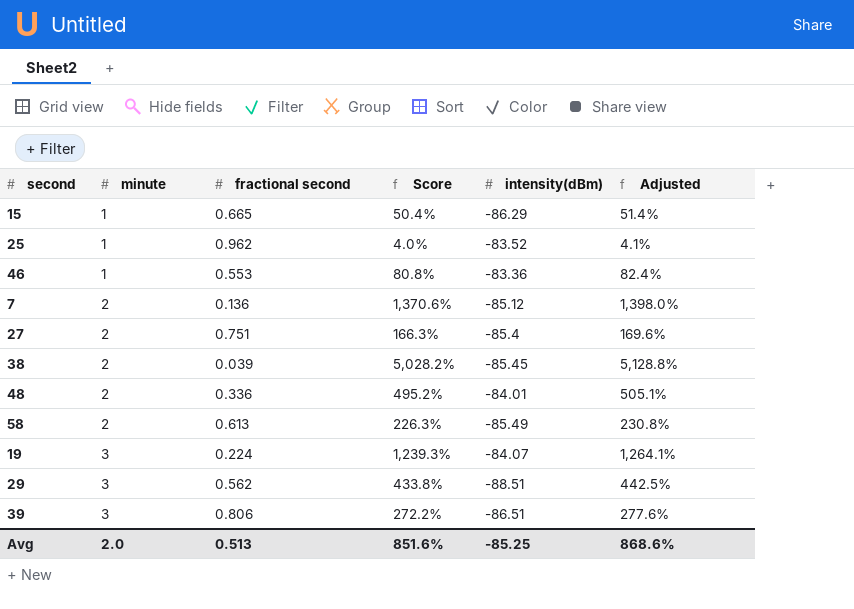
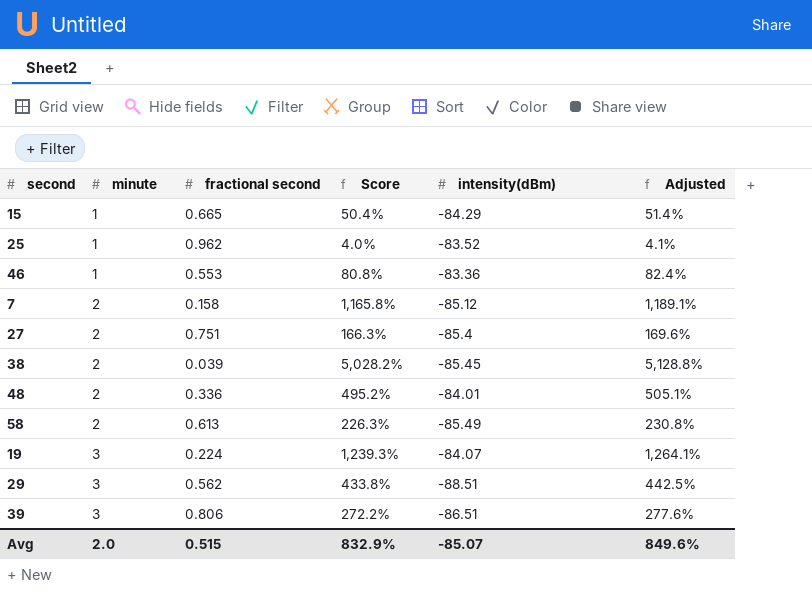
15 | intensity(dBm): -86.29 -> -84.29
7 | fractional second: 0.136 -> 0.158
7 | Score: 1,370.6% -> 1,165.8%
7 | Adjusted: 1,398.0% -> 1,189.1%
Avg | fractional second: 0.513 -> 0.515
Avg | Score: 851.6% -> 832.9%
Avg | intensity(dBm): -85.25 -> -85.07
Avg | Adjusted: 868.6% -> 849.6%

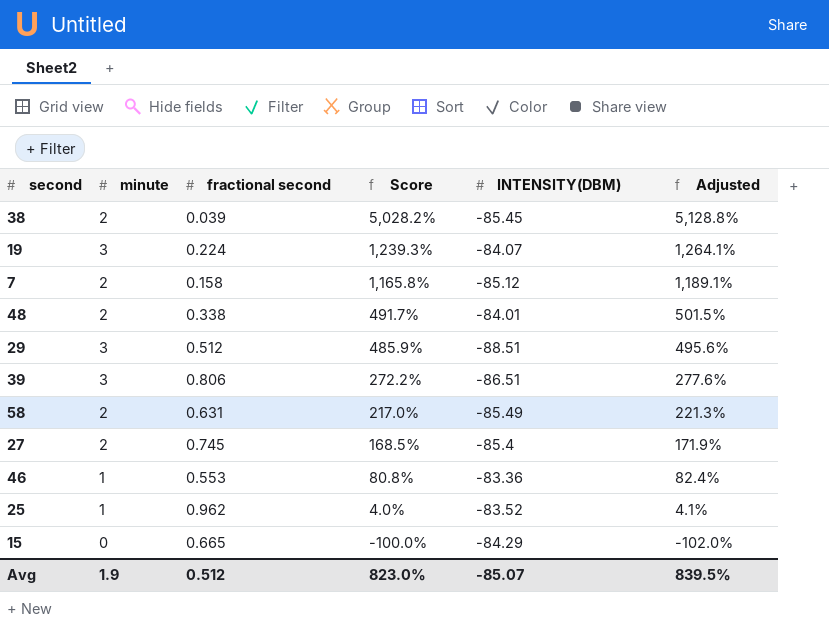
row order: minute ascending -> Score descending
column name: intensity(dBm) -> INTENSITY(DBM)
48 | fractional second: 0.336 -> 0.338
48 | Score: 495.2% -> 491.7%
48 | Adjusted: 505.1% -> 501.5%
29 | fractional second: 0.562 -> 0.512
29 | Score: 433.8% -> 485.9%
29 | Adjusted: 442.5% -> 495.6%
58 | fractional second: 0.613 -> 0.631
58 | Score: 226.3% -> 217.0%
58 | Adjusted: 230.8% -> 221.3%
27 | fractional second: 0.751 -> 0.745
27 | Score: 166.3% -> 168.5%
27 | Adjusted: 169.6% -> 171.9%
15 | minute: 1 -> 0
15 | Score: 50.4% -> -100.0%
15 | Adjusted: 51.4% -> -102.0%
Avg | minute: 2.0 -> 1.9
Avg | fractional second: 0.515 -> 0.512
Avg | Score: 832.9% -> 823.0%
Avg | Adjusted: 849.6% -> 839.5%

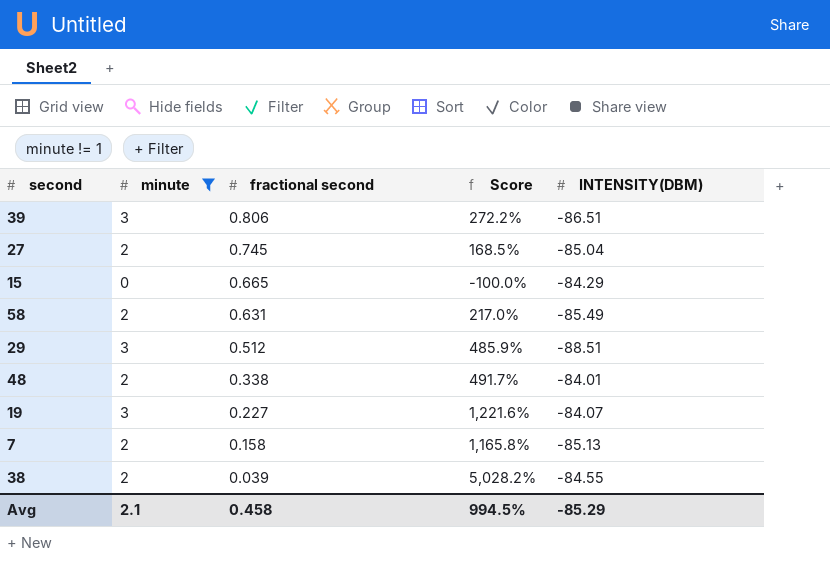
filter: none -> minute != 1
row order: Score descending -> fractional second descending
column Adjusted | formula: [Score] * 1.02 -> none
27 | INTENSITY(DBM): -85.4 -> -85.04
19 | fractional second: 0.224 -> 0.227
19 | Score: 1,239.3% -> 1,221.6%
7 | INTENSITY(DBM): -85.12 -> -85.13
38 | INTENSITY(DBM): -85.45 -> -84.55
Avg | minute: 1.9 -> 2.1
Avg | fractional second: 0.512 -> 0.458
Avg | Score: 823.0% -> 994.5%
Avg | INTENSITY(DBM): -85.07 -> -85.29

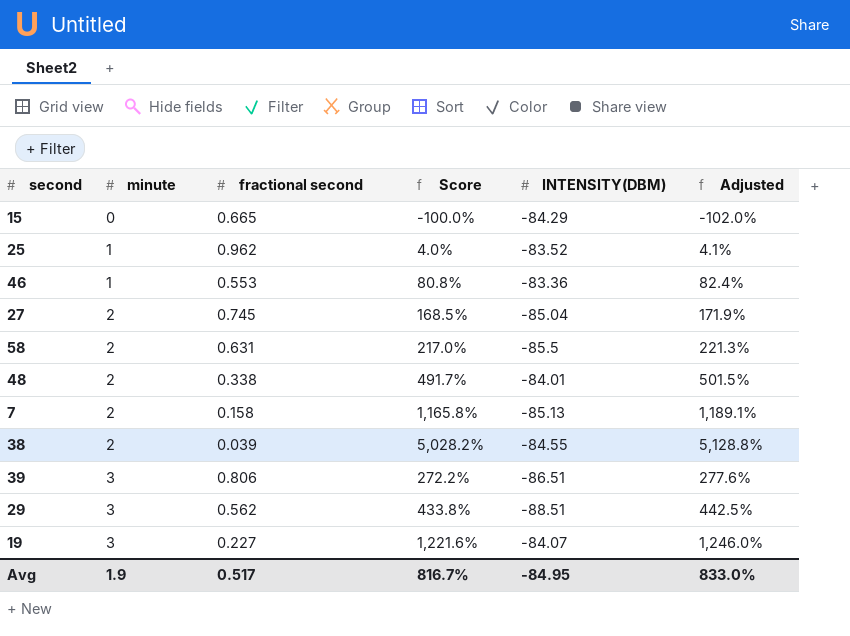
filter: minute != 1 -> none
row order: fractional second descending -> minute ascending
column Adjusted | formula: none -> [Score] * 1.02
58 | INTENSITY(DBM): -85.49 -> -85.5
29 | fractional second: 0.512 -> 0.562
29 | Score: 485.9% -> 433.8%
Avg | minute: 2.1 -> 1.9
Avg | fractional second: 0.458 -> 0.517
Avg | Score: 994.5% -> 816.7%
Avg | INTENSITY(DBM): -85.29 -> -84.95

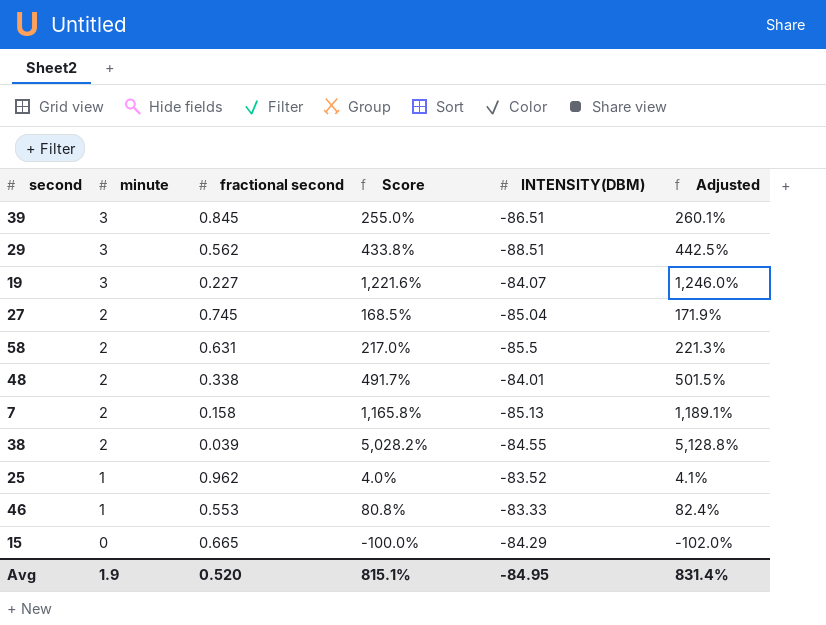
row order: minute ascending -> minute descending
39 | fractional second: 0.806 -> 0.845
39 | Score: 272.2% -> 255.0%
39 | Adjusted: 277.6% -> 260.1%
46 | INTENSITY(DBM): -83.36 -> -83.33
Avg | fractional second: 0.517 -> 0.520
Avg | Score: 816.7% -> 815.1%
Avg | Adjusted: 833.0% -> 831.4%

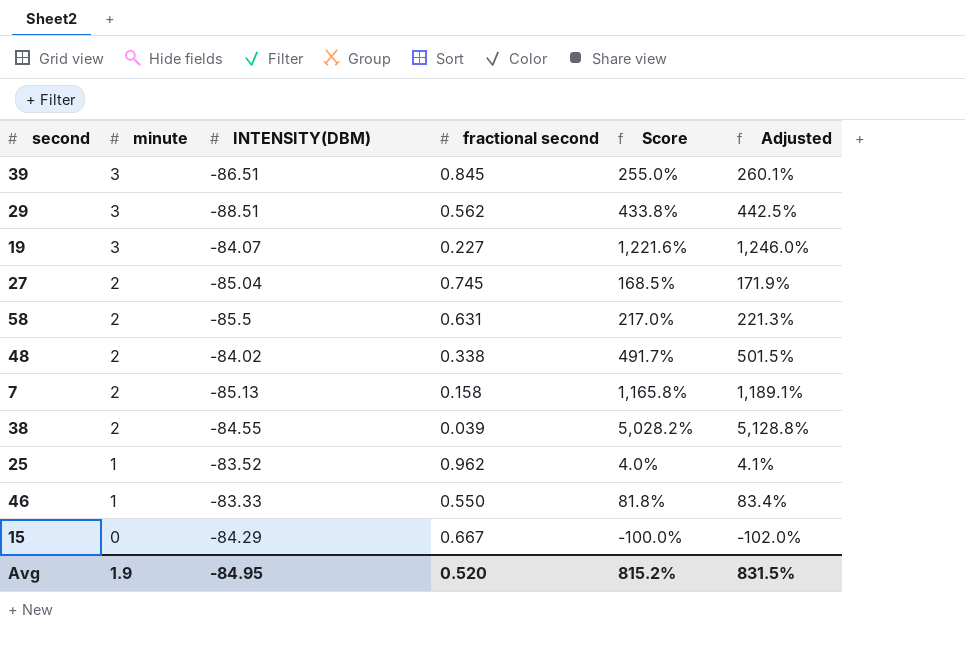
column INTENSITY(DBM) | position: 5 -> 3
48 | INTENSITY(DBM): -84.01 -> -84.02
46 | fractional second: 0.553 -> 0.550
46 | Score: 80.8% -> 81.8%
46 | Adjusted: 82.4% -> 83.4%
15 | fractional second: 0.665 -> 0.667
Avg | Score: 815.1% -> 815.2%
Avg | Adjusted: 831.4% -> 831.5%

